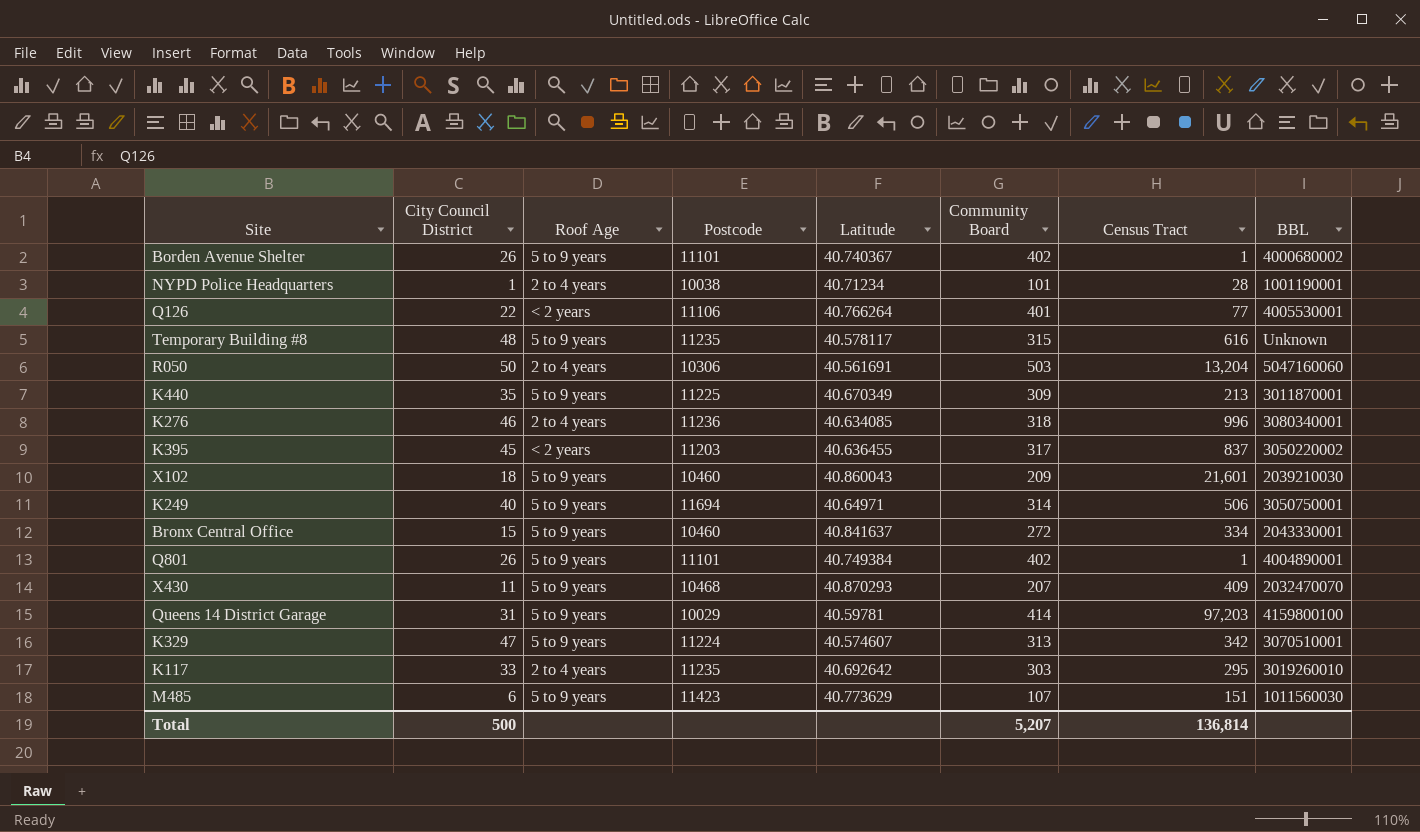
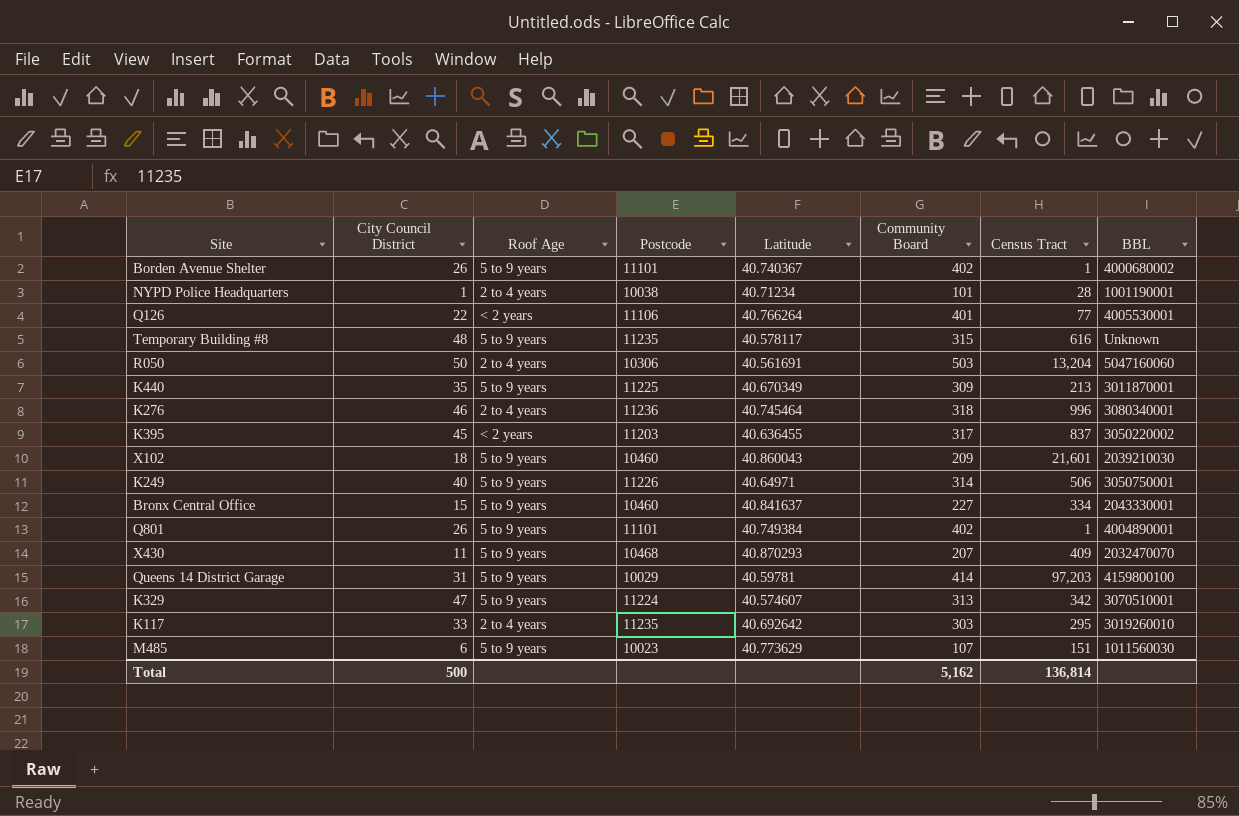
K276 | Latitude: 40.634085 -> 40.745464
K249 | Postcode: 11694 -> 11226
Bronx Central Office | Community Board: 272 -> 227
M485 | Postcode: 11423 -> 10023
Total | Community Board: 5,207 -> 5,162

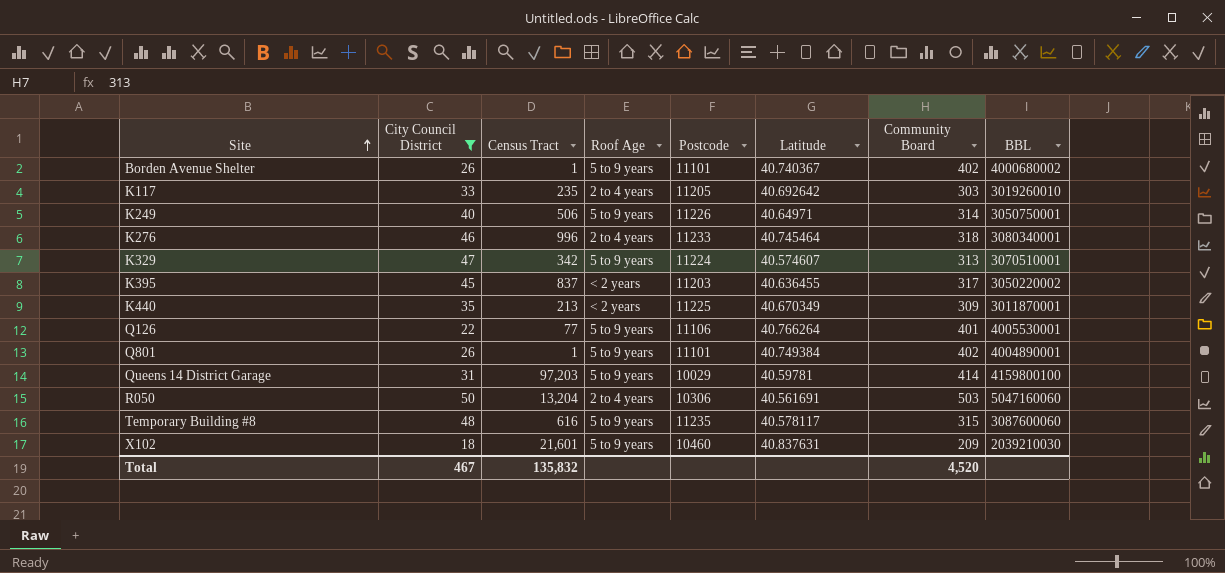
filter: none -> City Council District >= 18
row order: none -> Site ascending
column Census Tract | position: 7 -> 3
K117 | Census Tract: 295 -> 235
K117 | Postcode: 11235 -> 11205
K276 | Postcode: 11236 -> 11233
K440 | Roof Age: 5 to 9 years -> < 2 years
Q126 | Roof Age: < 2 years -> 5 to 9 years
Temporary Building #8 | BBL: Unknown -> 3087600060
X102 | Latitude: 40.860043 -> 40.837631
Total | City Council District: 500 -> 467
Total | Census Tract: 136,814 -> 135,832
Total | Community Board: 5,162 -> 4,520

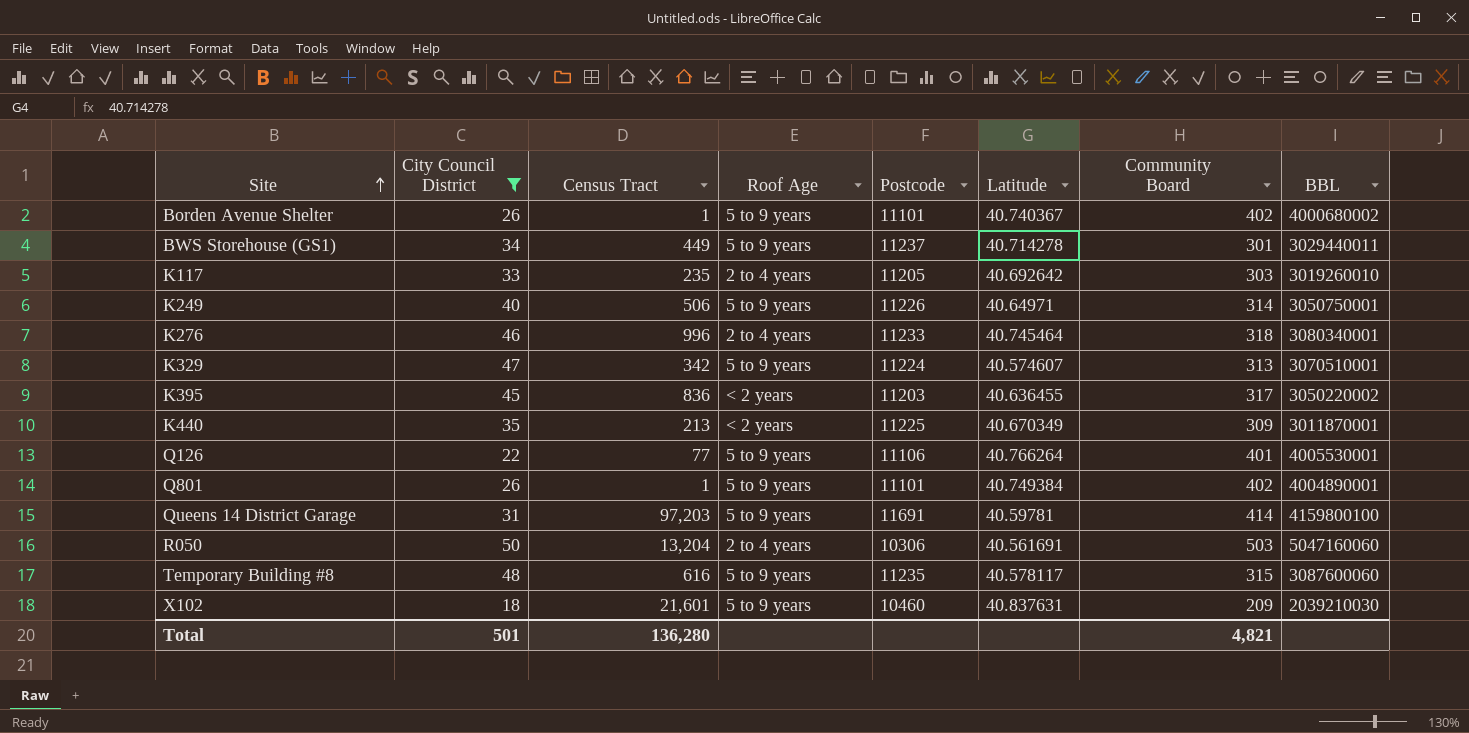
row BWS Storehouse (GS1): none -> 34 | 449 | 5 to 9 years | 11237 | 40.714278 | 301 | 3029440011
K395 | Census Tract: 837 -> 836
Queens 14 District Garage | Postcode: 10029 -> 11691
Total | City Council District: 467 -> 501
Total | Census Tract: 135,832 -> 136,280
Total | Community Board: 4,520 -> 4,821

